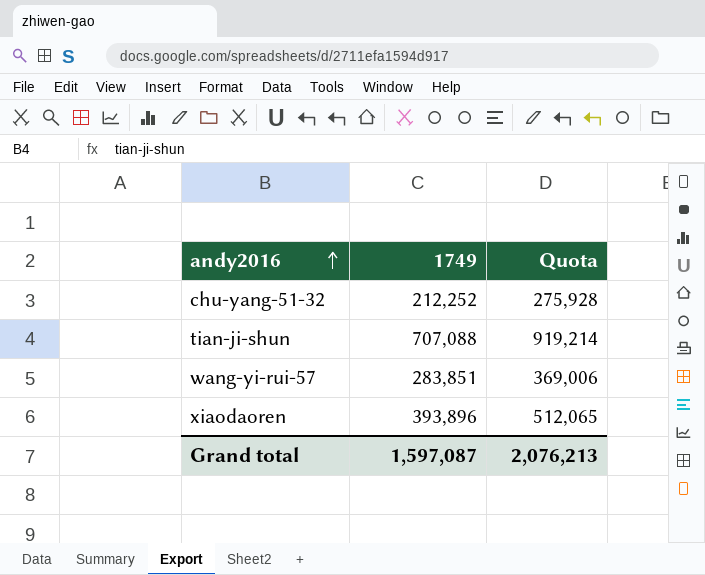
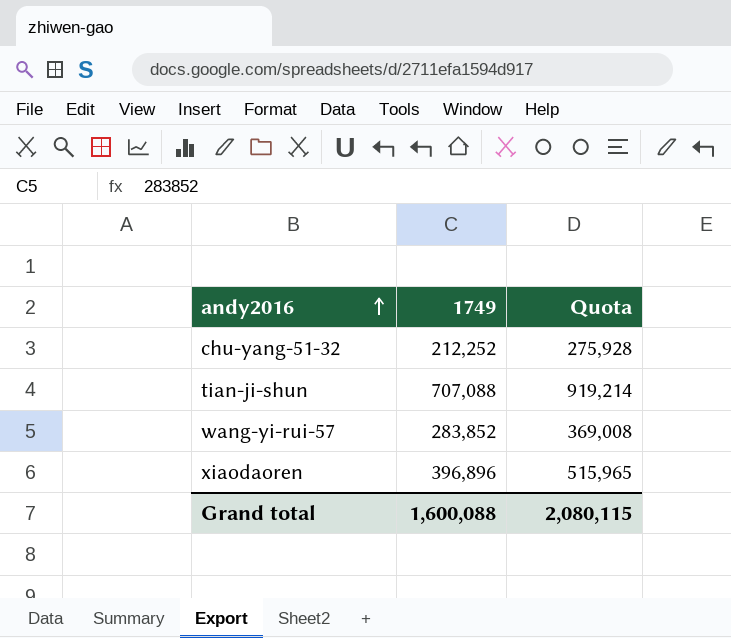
wang-yi-rui-57 | 1749: 283,851 -> 283,852
wang-yi-rui-57 | Quota: 369,006 -> 369,008
xiaodaoren | 1749: 393,896 -> 396,896
xiaodaoren | Quota: 512,065 -> 515,965
Grand total | 1749: 1,597,087 -> 1,600,088
Grand total | Quota: 2,076,213 -> 2,080,115

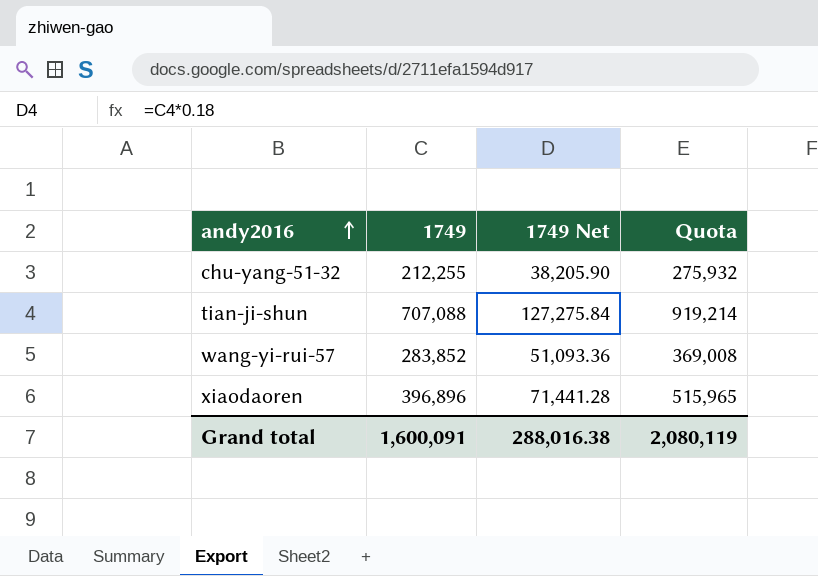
column 1749 Net | formula: none -> [1749] * 0.18
chu-yang-51-32 | 1749: 212,252 -> 212,255
chu-yang-51-32 | Quota: 275,928 -> 275,932
Grand total | 1749: 1,600,088 -> 1,600,091
Grand total | Quota: 2,080,115 -> 2,080,119

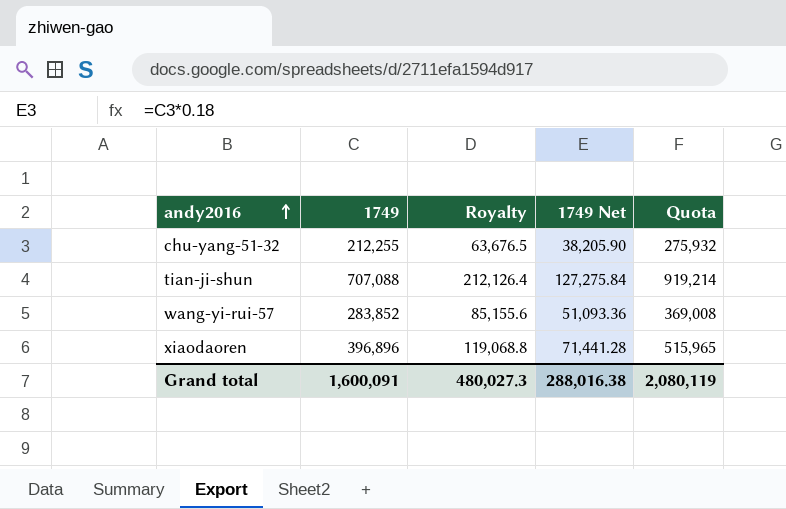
column Royalty | formula: none -> [1749] * 0.3

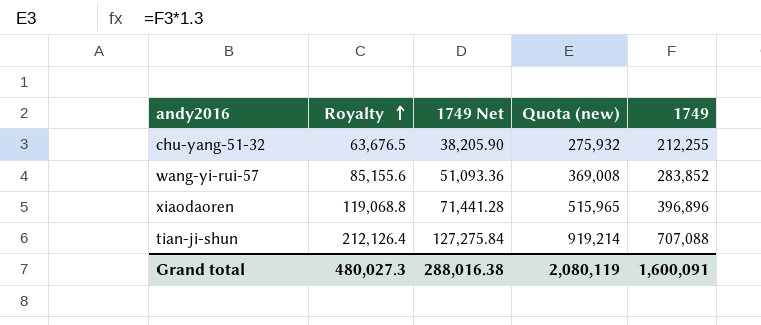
row order: andy2016 ascending -> Royalty ascending
column name: Quota -> Quota (new)
column 1749 | position: 2 -> 5

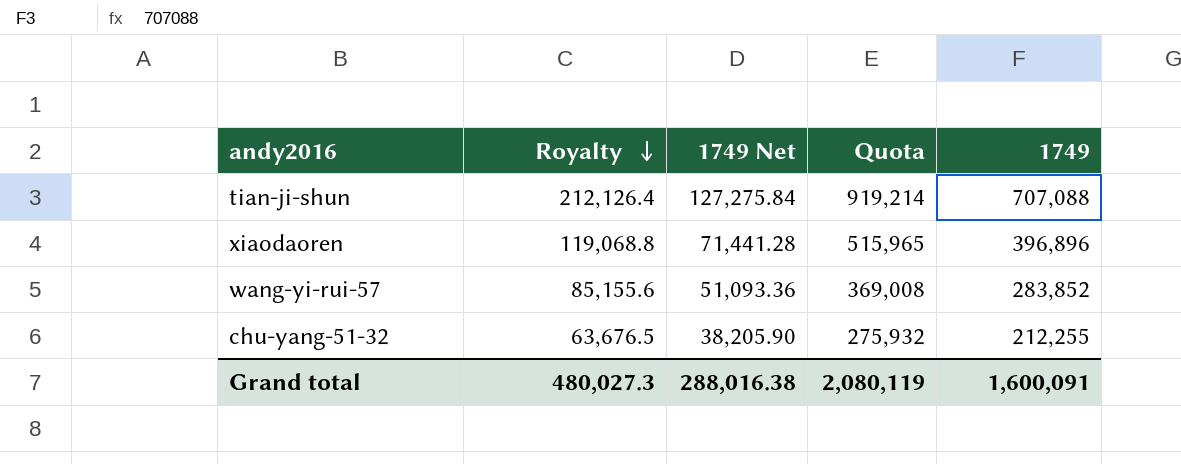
row order: Royalty ascending -> Royalty descending
column name: Quota (new) -> Quota

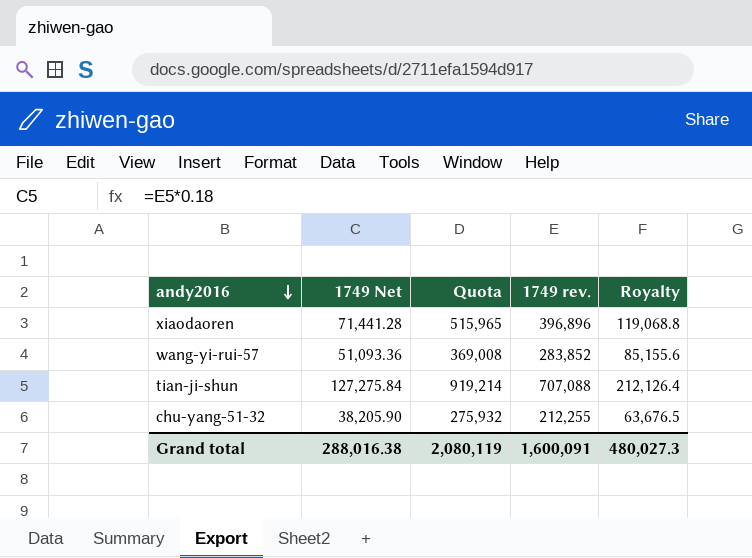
row order: Royalty descending -> andy2016 descending
column name: 1749 -> 1749 rev.
column Royalty | position: 2 -> 5

